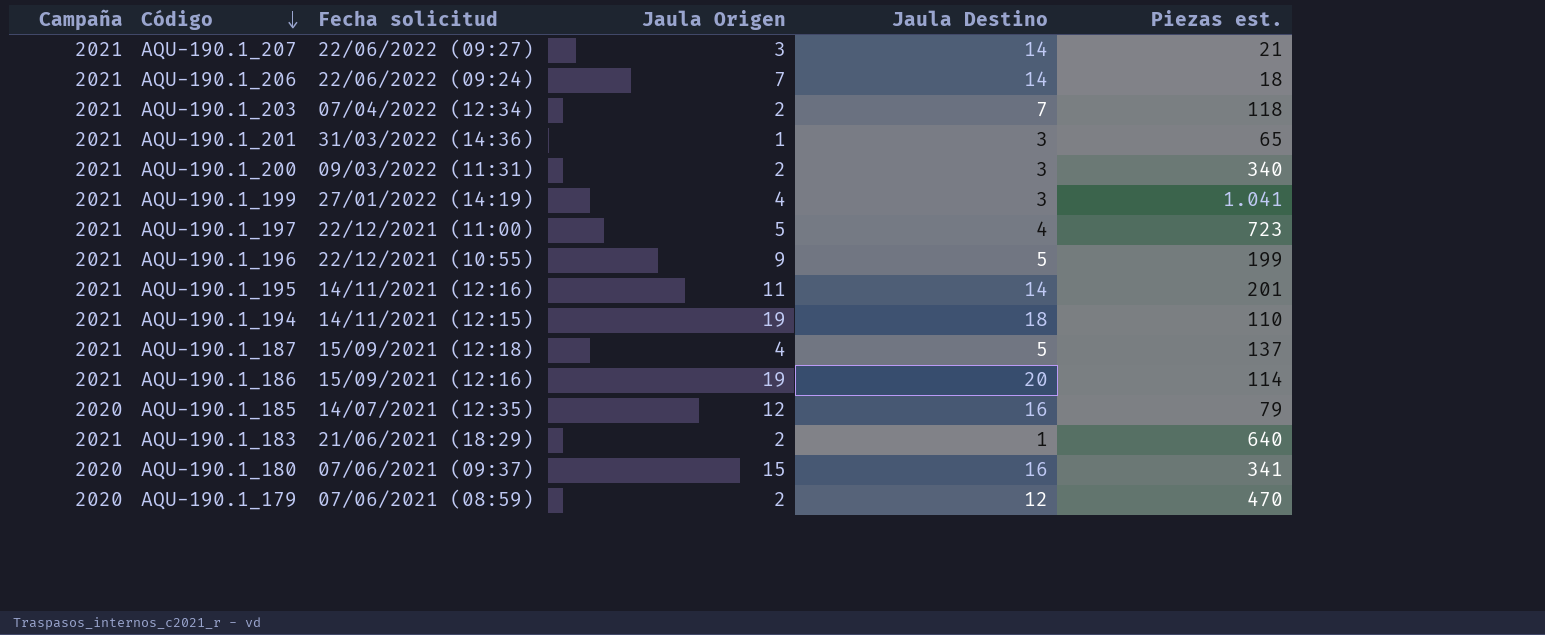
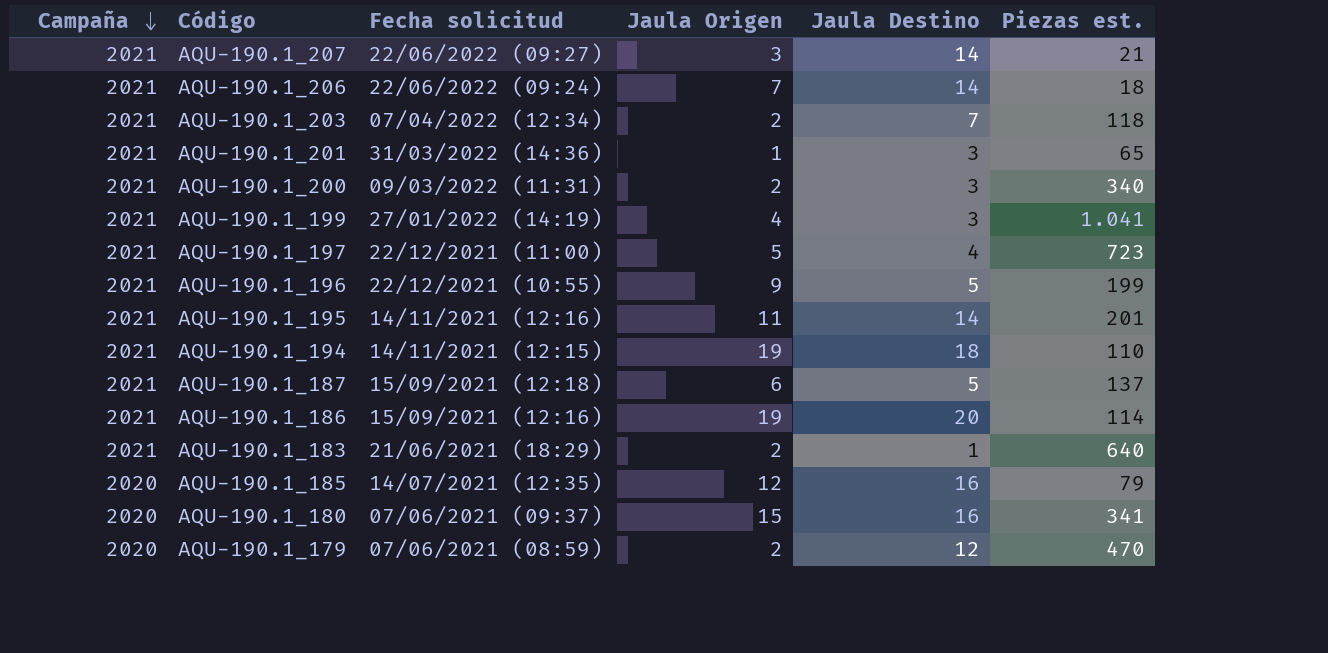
row order: Código descending -> Campaña descending
AQU-190.1_187 | Jaula Origen: 4 -> 6

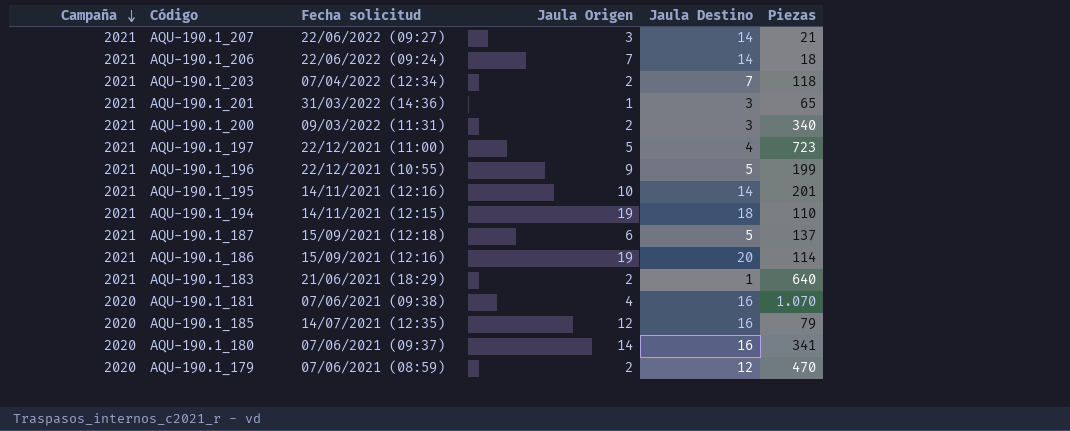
column name: Piezas est. -> Piezas
row AQU-190.1_199: 2021 | 27/01/2022 (14:19) | 4 | 3 | 1.041 -> none
AQU-190.1_195 | Jaula Origen: 11 -> 10
row AQU-190.1_181: none -> 2020 | 07/06/2021 (09:38) | 4 | 16 | 1.070
AQU-190.1_180 | Jaula Origen: 15 -> 14

